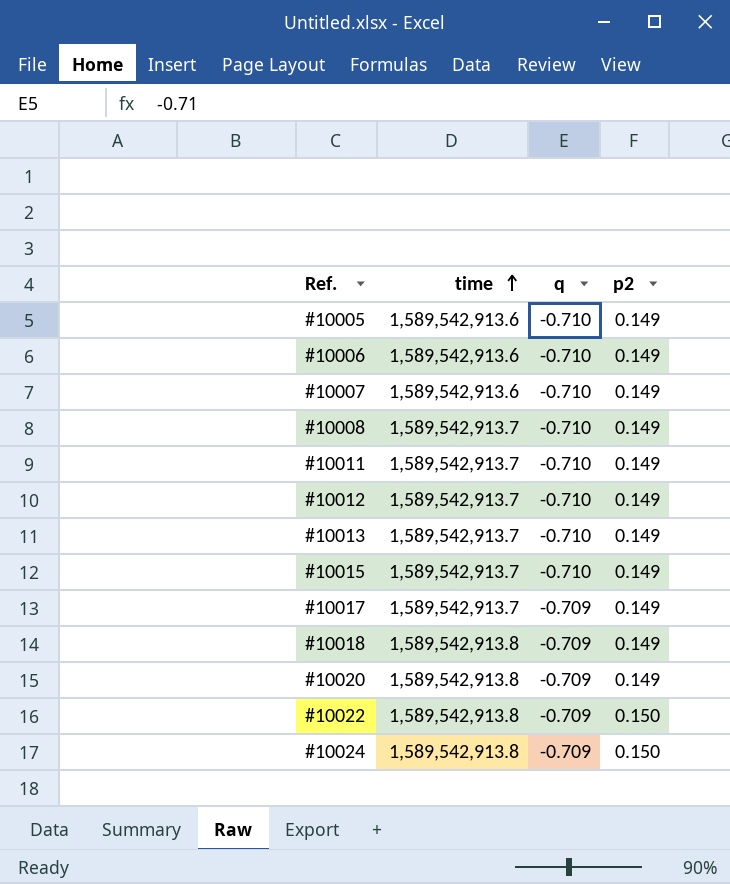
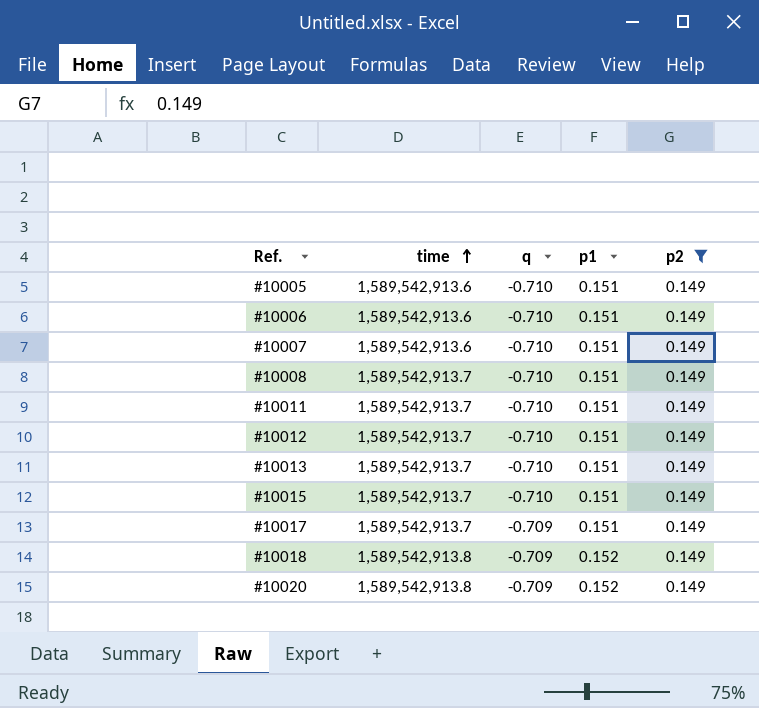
filter: none -> p2 = 0.149
column p1 | position: none -> 4

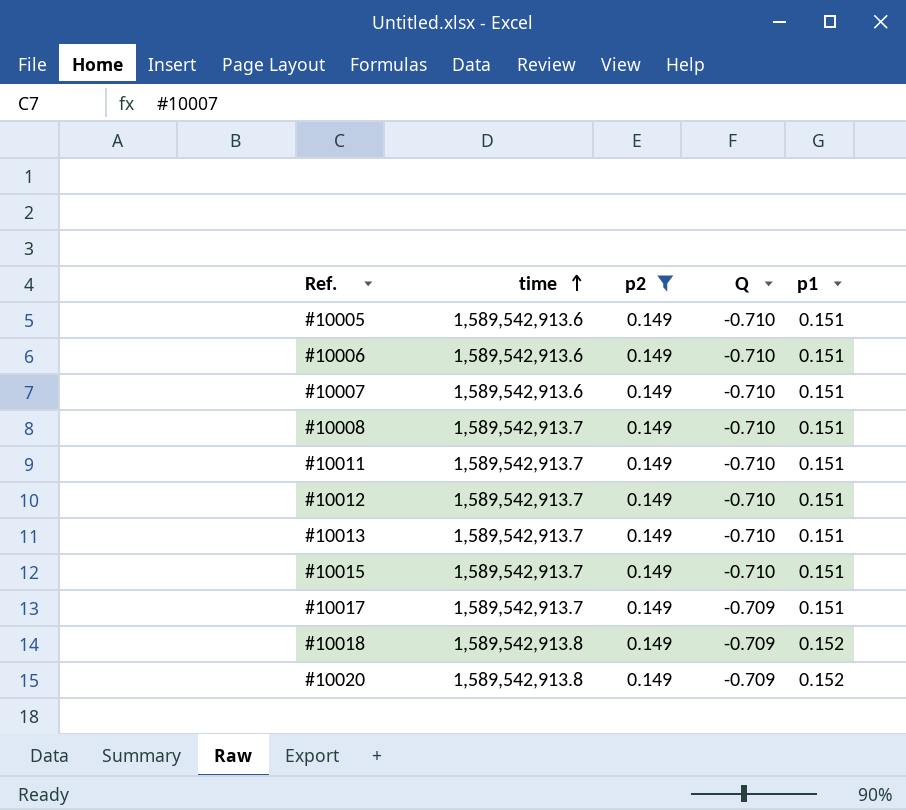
column p2 | position: 5 -> 3
column name: q -> Q

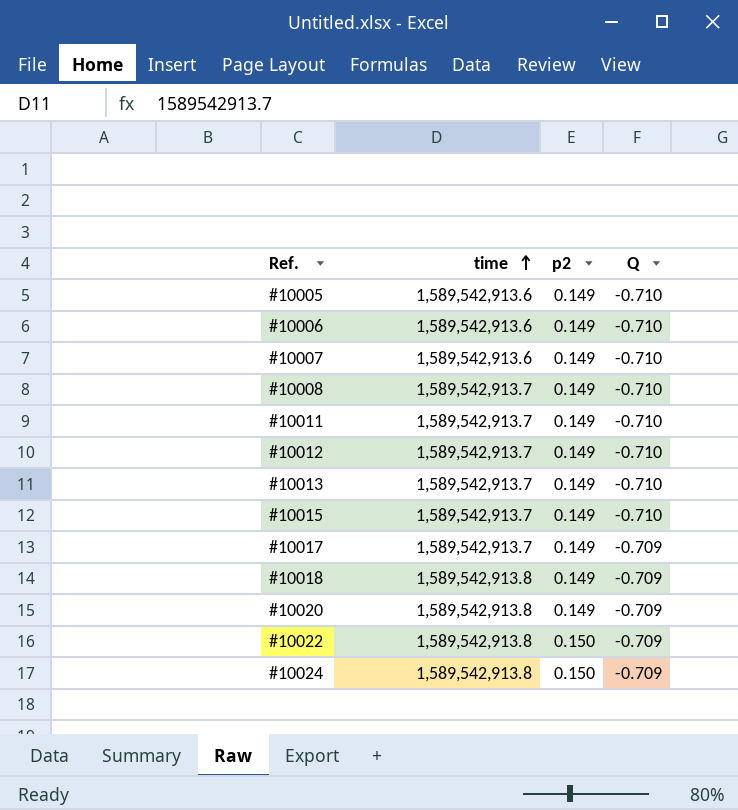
filter: p2 = 0.149 -> none
column p1 | position: 5 -> none

